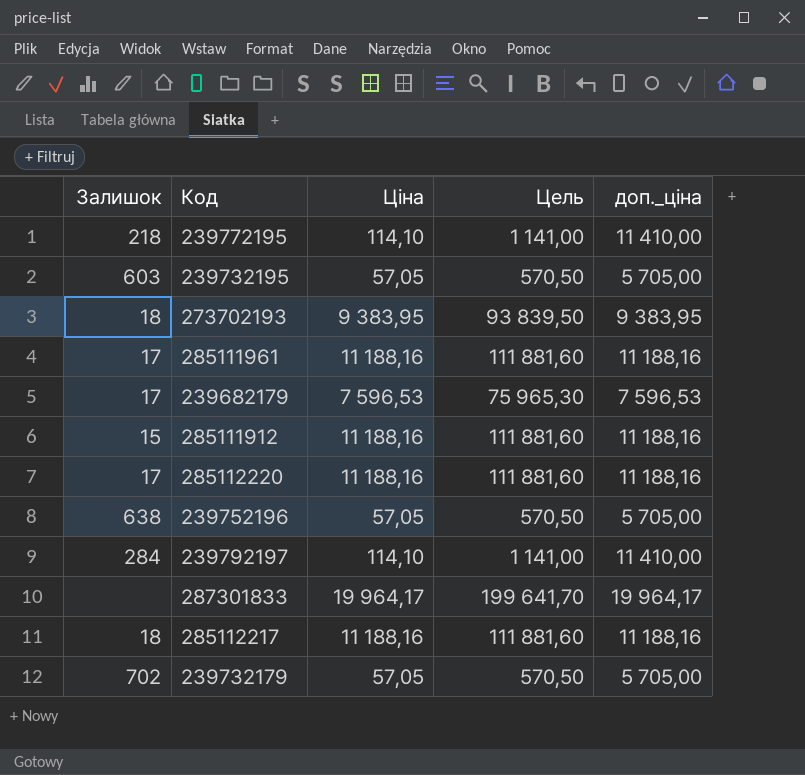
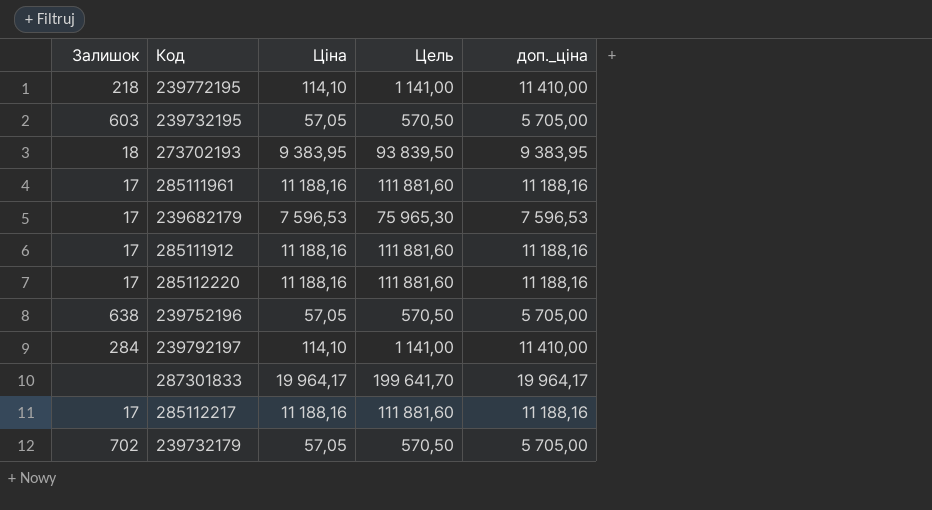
285111912 | Залишок: 15 -> 17
285112217 | Залишок: 18 -> 17

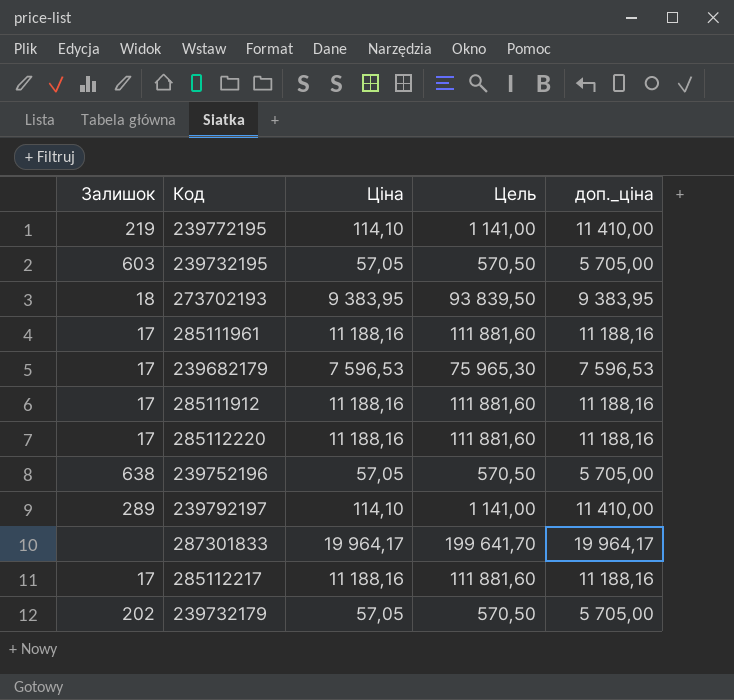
239772195 | Залишок: 218 -> 219
239792197 | Залишок: 284 -> 289
239732179 | Залишок: 702 -> 202

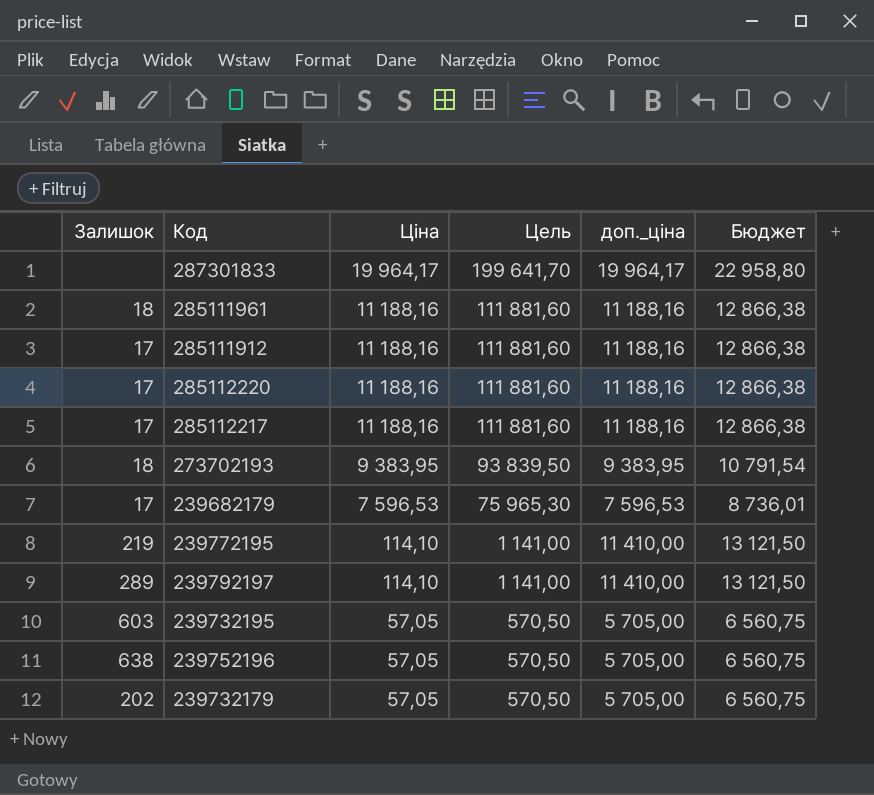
row order: none -> Ціна descending
column Бюджет | formula: none -> [доп._ціна] * 1,15
285111961 | Залишок: 17 -> 18

